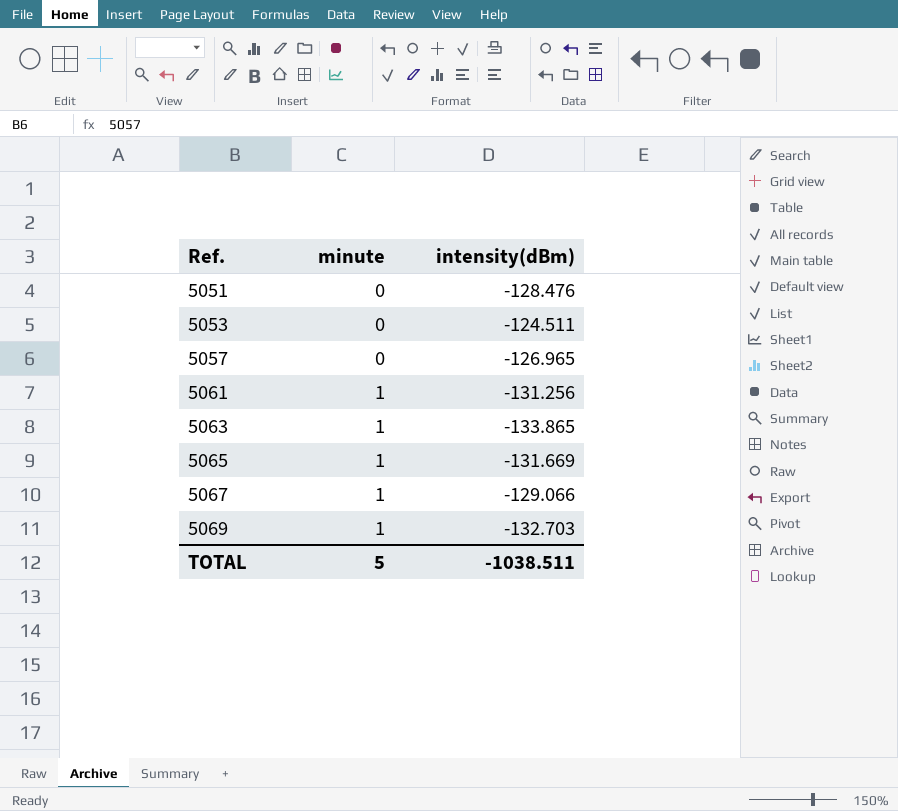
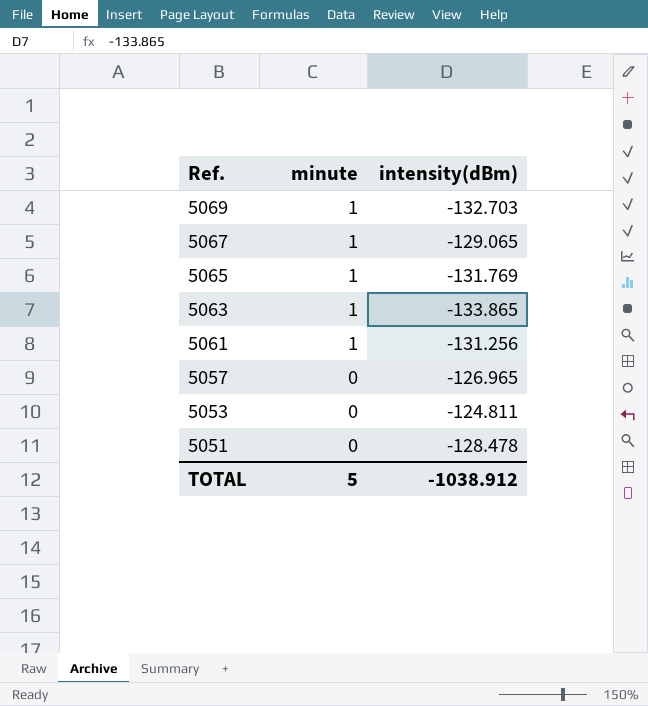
row order: Ref. ascending -> Ref. descending
5067 | intensity(dBm): -129.066 -> -129.065
5065 | intensity(dBm): -131.669 -> -131.769
5053 | intensity(dBm): -124.511 -> -124.811
5051 | intensity(dBm): -128.476 -> -128.478
TOTAL | intensity(dBm): -1038.511 -> -1038.912

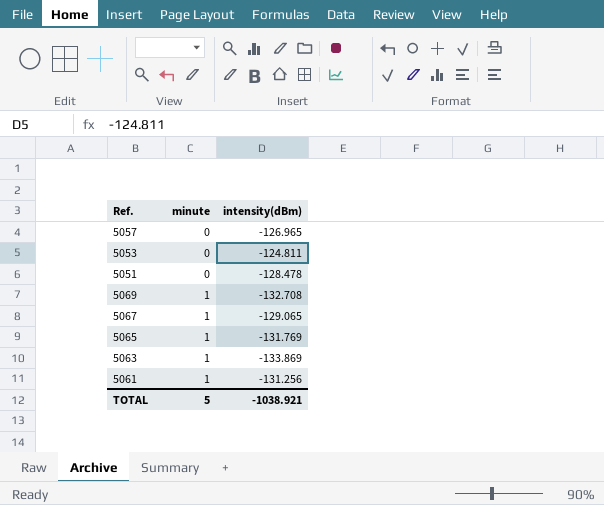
row order: Ref. descending -> minute ascending
5069 | intensity(dBm): -132.703 -> -132.708
5063 | intensity(dBm): -133.865 -> -133.869
TOTAL | intensity(dBm): -1038.912 -> -1038.921

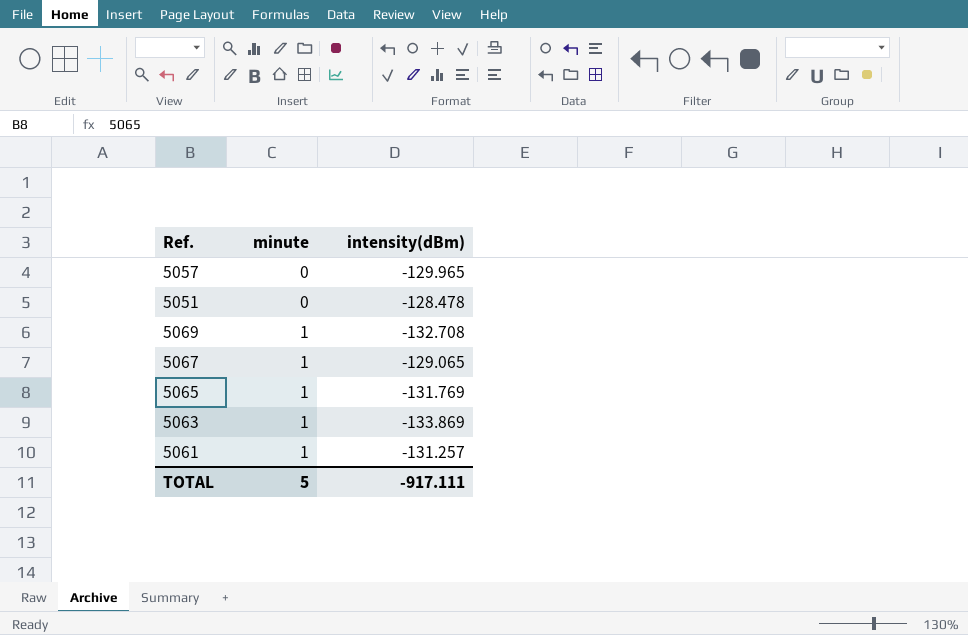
row 5053: 0 | -124.811 -> none
5057 | intensity(dBm): -126.965 -> -129.965
5061 | intensity(dBm): -131.256 -> -131.257
TOTAL | intensity(dBm): -1038.921 -> -917.111

